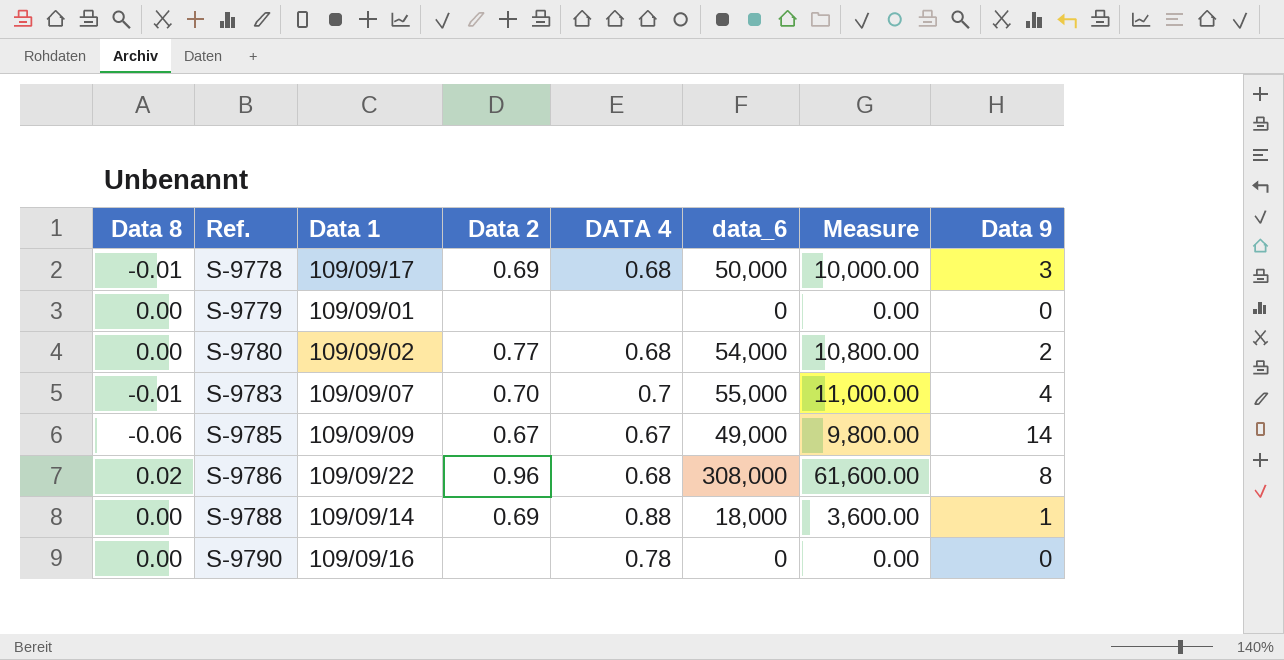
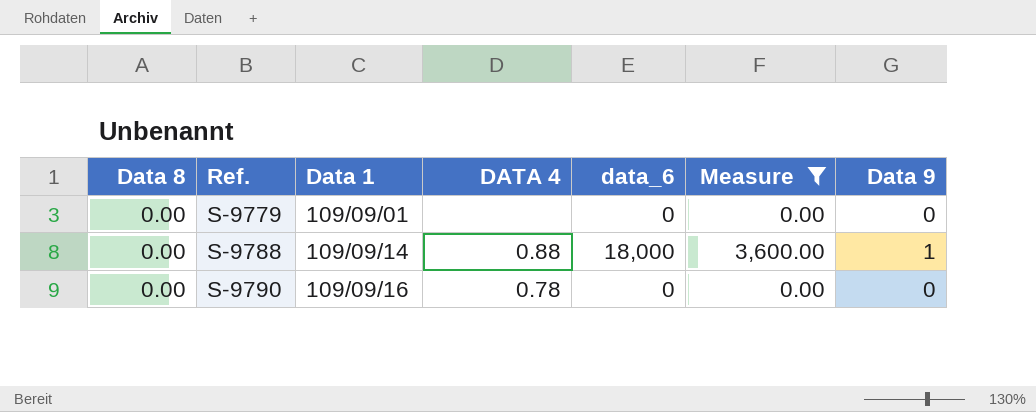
filter: none -> Measure <= 3,600.00
column Data 2 | position: 4 -> none

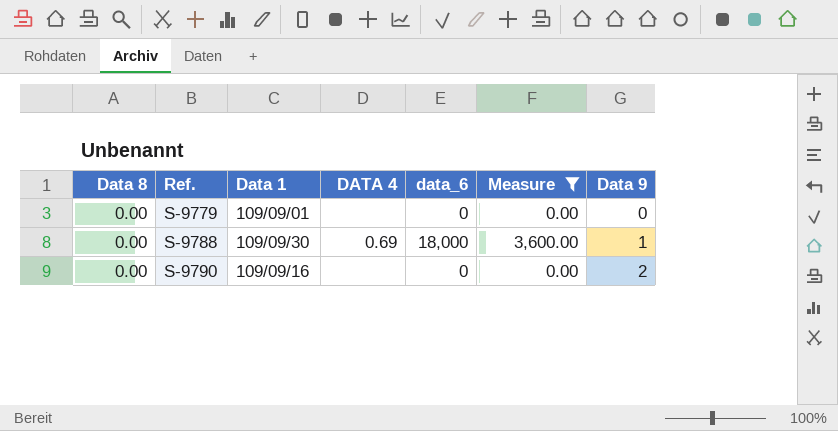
S-9788 | Data 1: 109/09/14 -> 109/09/30
S-9788 | DATA 4: 0.88 -> 0.69
S-9790 | DATA 4: 0.78 -> none
S-9790 | Data 9: 0 -> 2

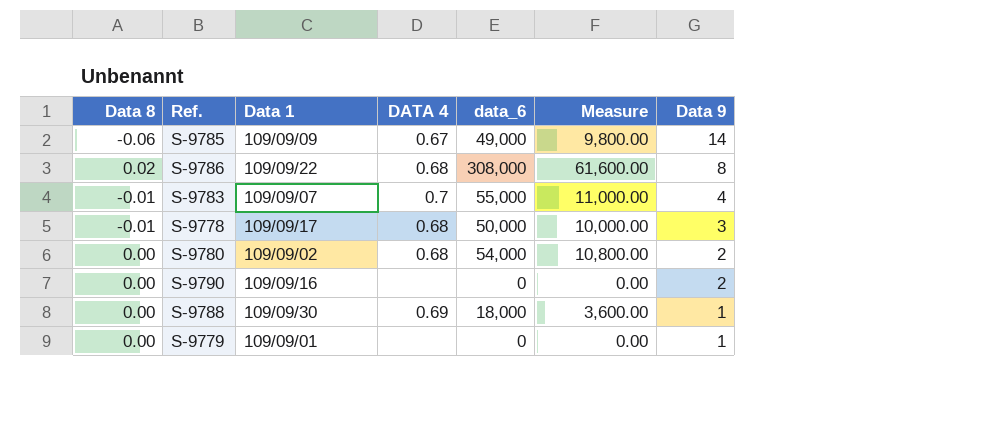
filter: Measure <= 3,600.00 -> none
row order: Ref. ascending -> Data 9 descending
S-9779 | Data 9: 0 -> 1

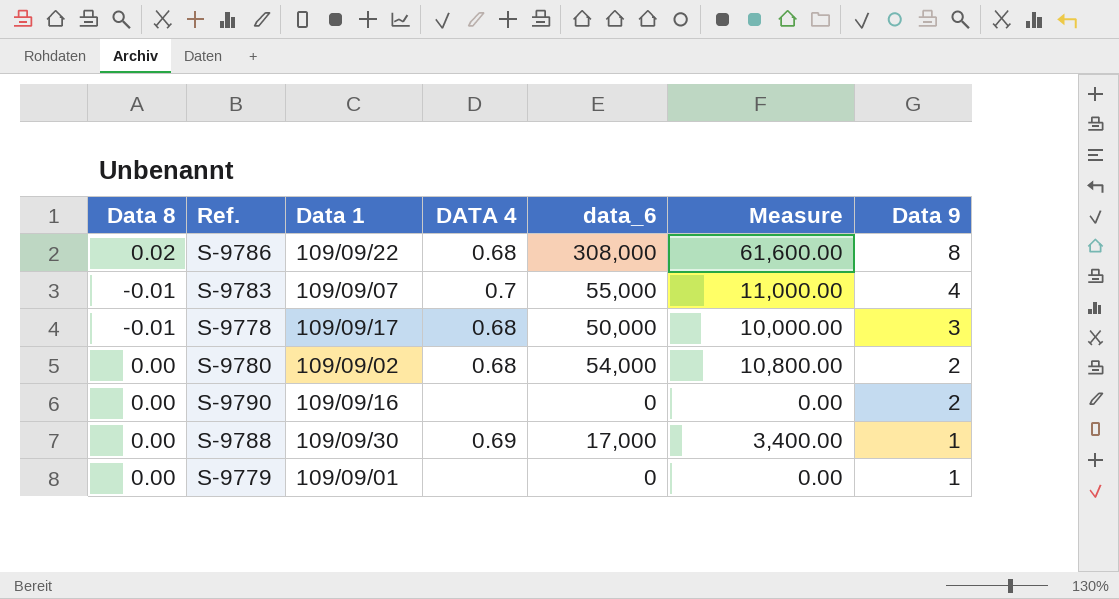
row S-9785: -0.06 | 109/09/09 | 0.67 | 49,000 | 9,800.00 | 14 -> none
S-9788 | data_6: 18,000 -> 17,000
S-9788 | Measure: 3,600.00 -> 3,400.00

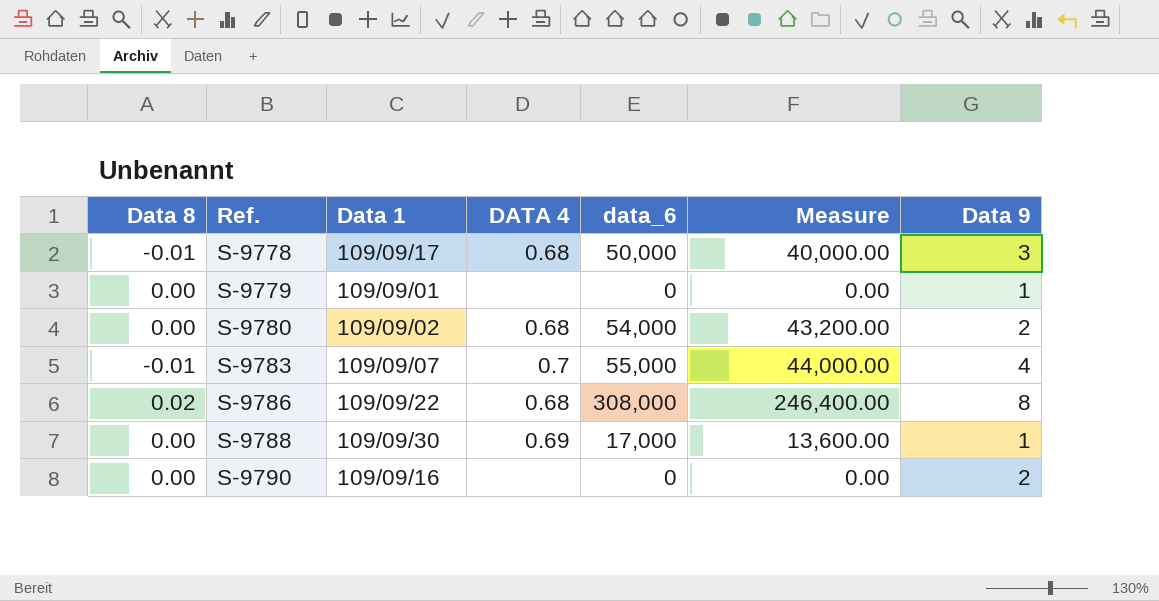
row order: Data 9 descending -> Ref. ascending
column Measure | formula: [data_6] * 0.2 -> [data_6] * 0.8

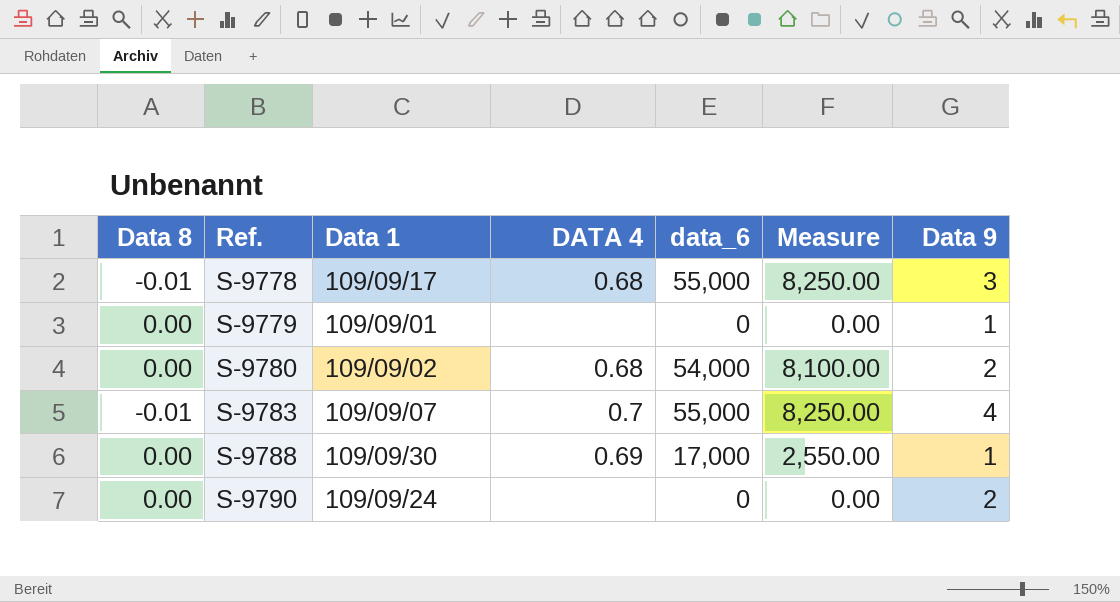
column Measure | formula: [data_6] * 0.8 -> [data_6] * 0.15
row S-9786: 0.02 | 109/09/22 | 0.68 | 308,000 | 246,400.00 | 8 -> none
S-9778 | data_6: 50,000 -> 55,000
S-9790 | Data 1: 109/09/16 -> 109/09/24

